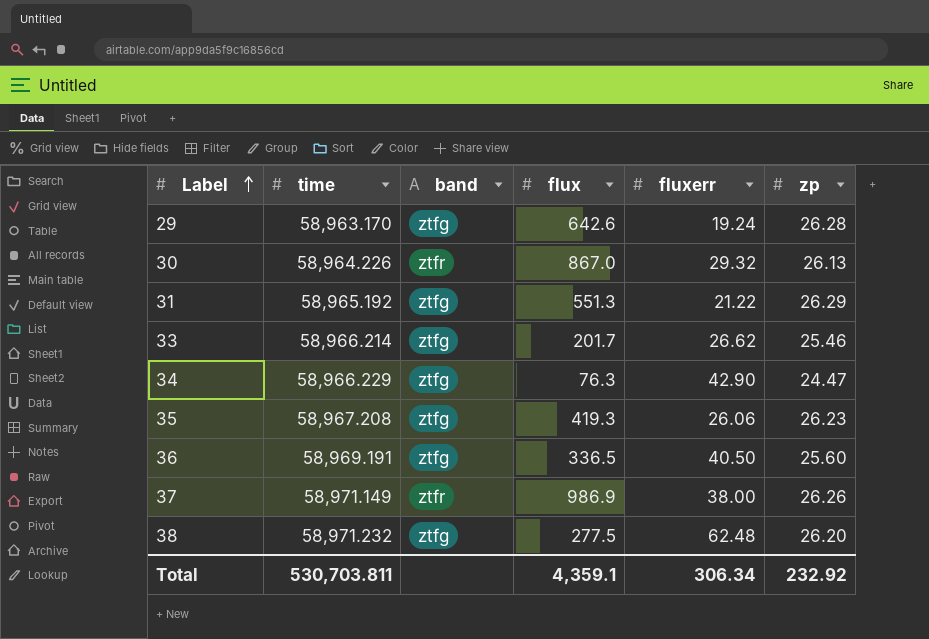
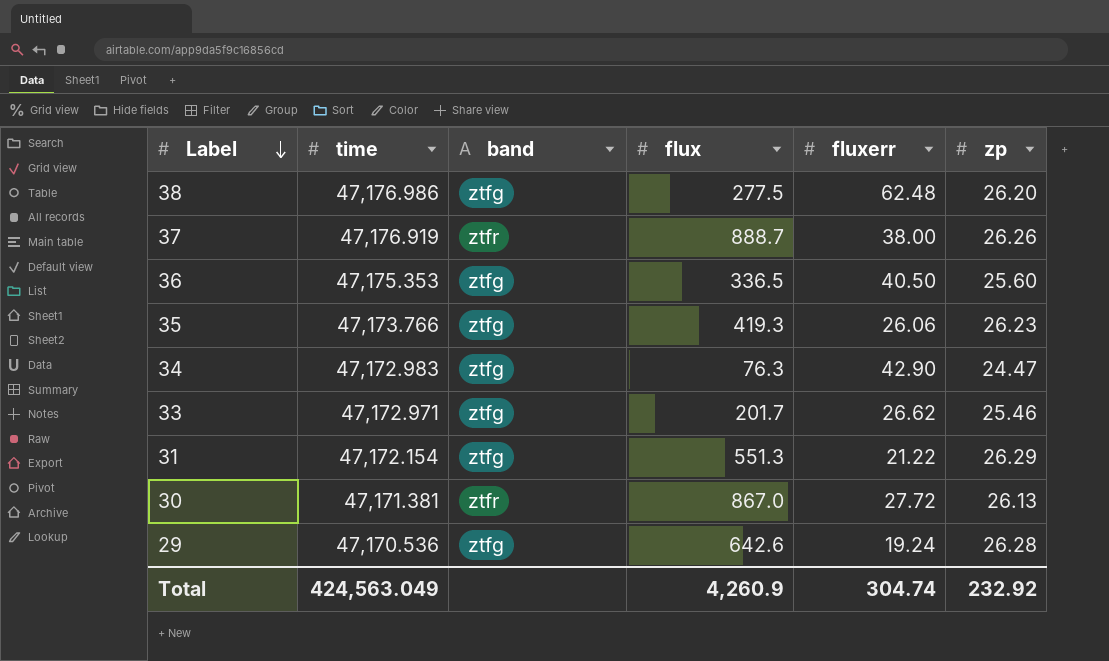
row order: Label ascending -> Label descending
38 | time: 58,971.232 -> 47,176.986
37 | time: 58,971.149 -> 47,176.919
37 | flux: 986.9 -> 888.7
36 | time: 58,969.191 -> 47,175.353
35 | time: 58,967.208 -> 47,173.766
34 | time: 58,966.229 -> 47,172.983
33 | time: 58,966.214 -> 47,172.971
31 | time: 58,965.192 -> 47,172.154
30 | time: 58,964.226 -> 47,171.381
30 | fluxerr: 29.32 -> 27.72
29 | time: 58,963.170 -> 47,170.536
Total | time: 530,703.811 -> 424,563.049
Total | flux: 4,359.1 -> 4,260.9
Total | fluxerr: 306.34 -> 304.74

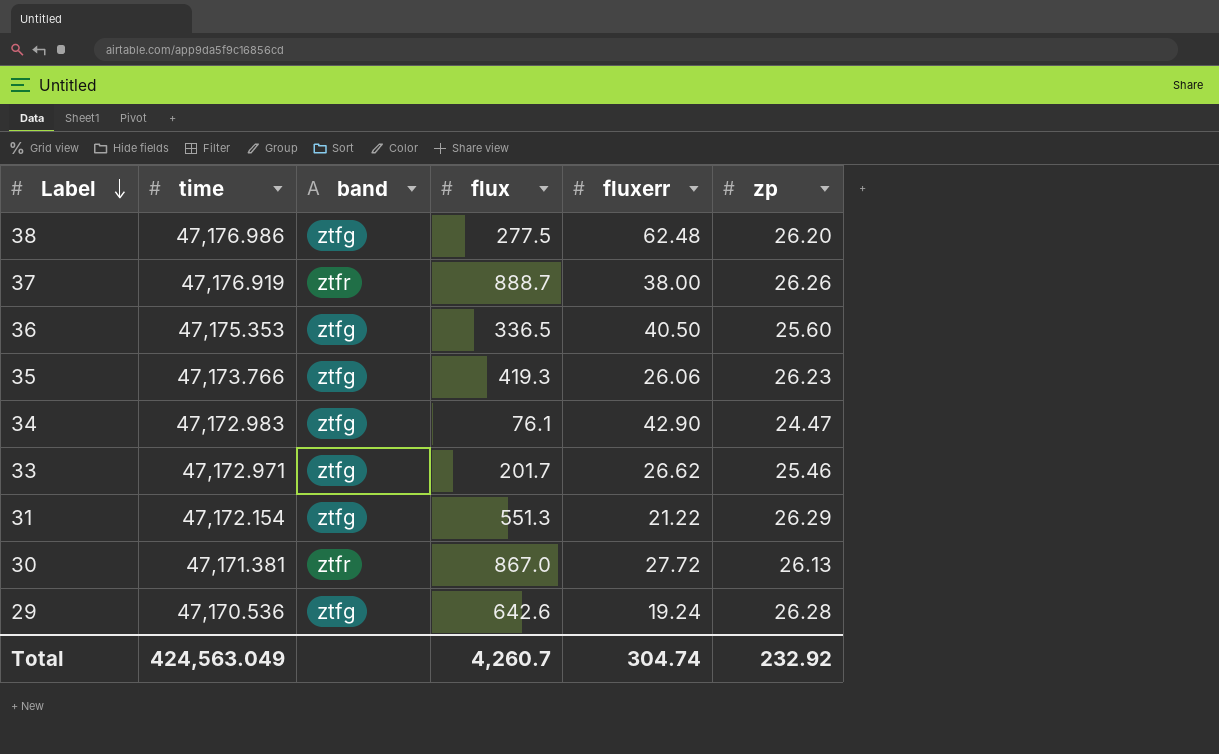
34 | flux: 76.3 -> 76.1
Total | flux: 4,260.9 -> 4,260.7

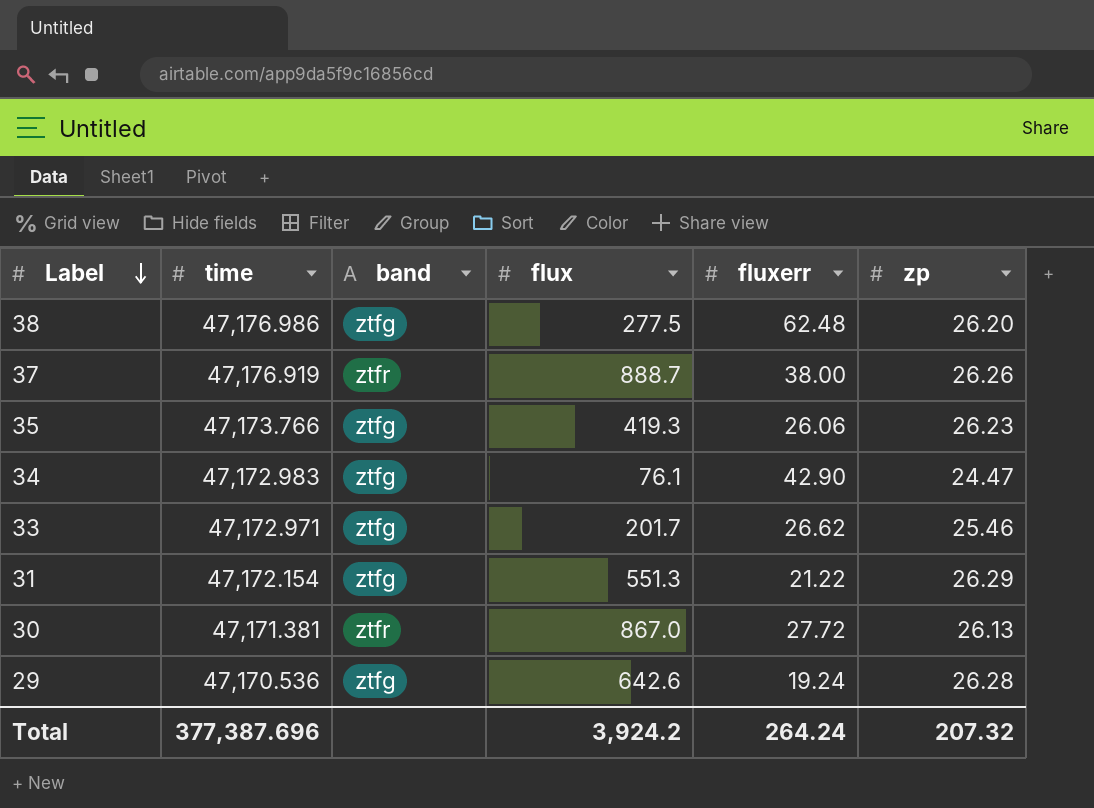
row 36: 47,175.353 | ztfg | 336.5 | 40.50 | 25.60 -> none
Total | time: 424,563.049 -> 377,387.696
Total | flux: 4,260.7 -> 3,924.2
Total | fluxerr: 304.74 -> 264.24
Total | zp: 232.92 -> 207.32

